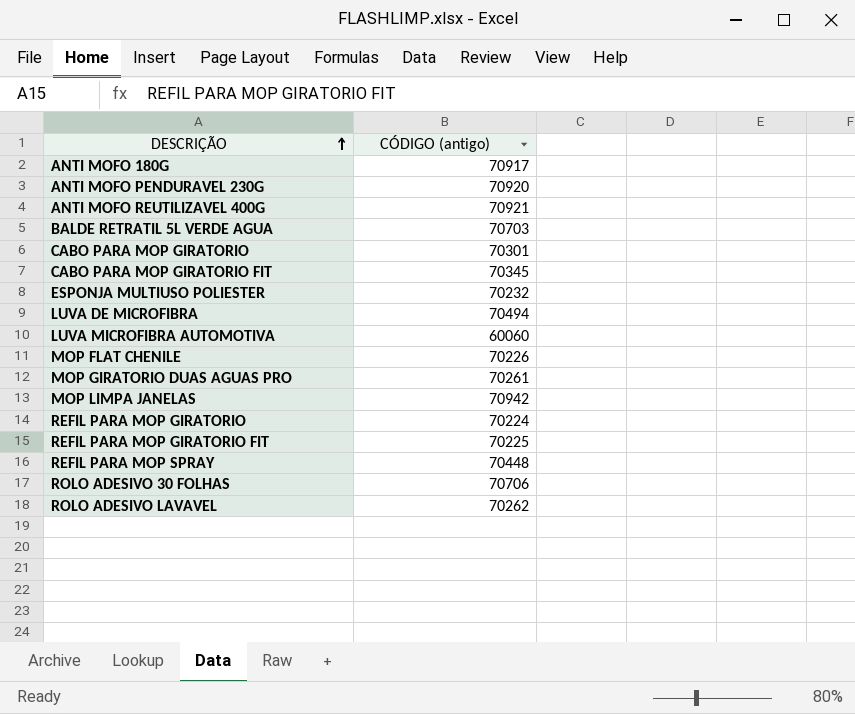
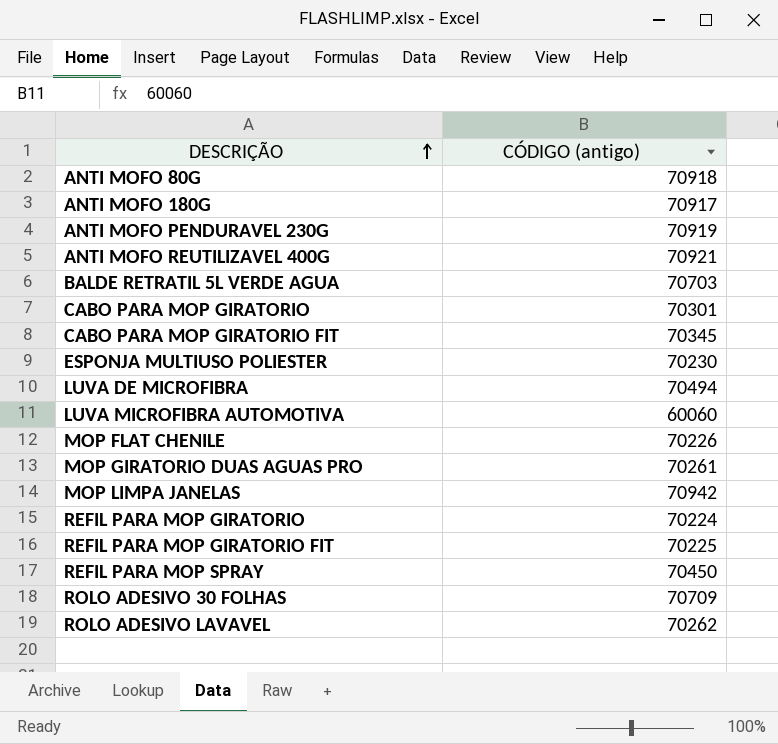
row ANTI MOFO 80G: none -> 70918
ANTI MOFO PENDURAVEL 230G | CÓDIGO (antigo): 70920 -> 70919
ESPONJA MULTIUSO POLIESTER | CÓDIGO (antigo): 70232 -> 70230
REFIL PARA MOP SPRAY | CÓDIGO (antigo): 70448 -> 70450
ROLO ADESIVO 30 FOLHAS | CÓDIGO (antigo): 70706 -> 70709

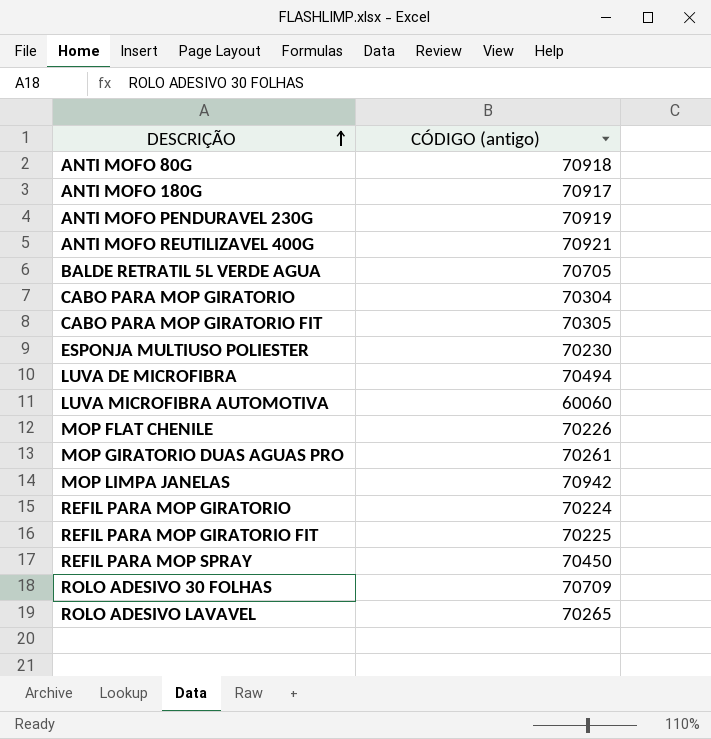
BALDE RETRATIL 5L VERDE AGUA | CÓDIGO (antigo): 70703 -> 70705
CABO PARA MOP GIRATORIO | CÓDIGO (antigo): 70301 -> 70304
CABO PARA MOP GIRATORIO FIT | CÓDIGO (antigo): 70345 -> 70305
ROLO ADESIVO LAVAVEL | CÓDIGO (antigo): 70262 -> 70265

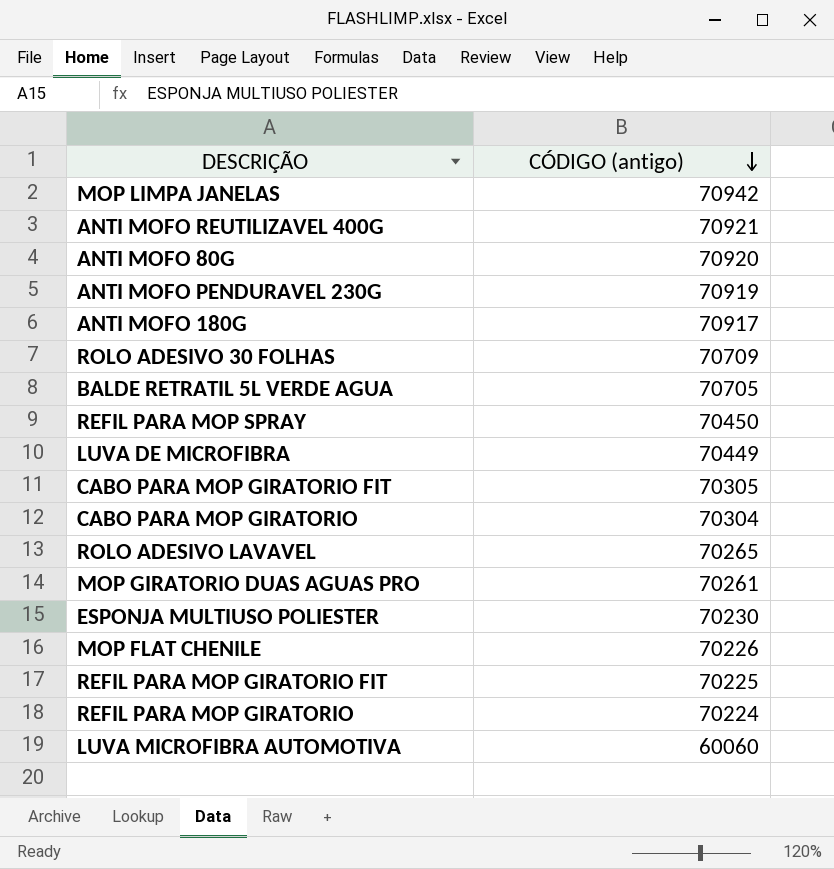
row order: DESCRIÇÃO ascending -> CÓDIGO (antigo) descending
ANTI MOFO 80G | CÓDIGO (antigo): 70918 -> 70920
LUVA DE MICROFIBRA | CÓDIGO (antigo): 70494 -> 70449

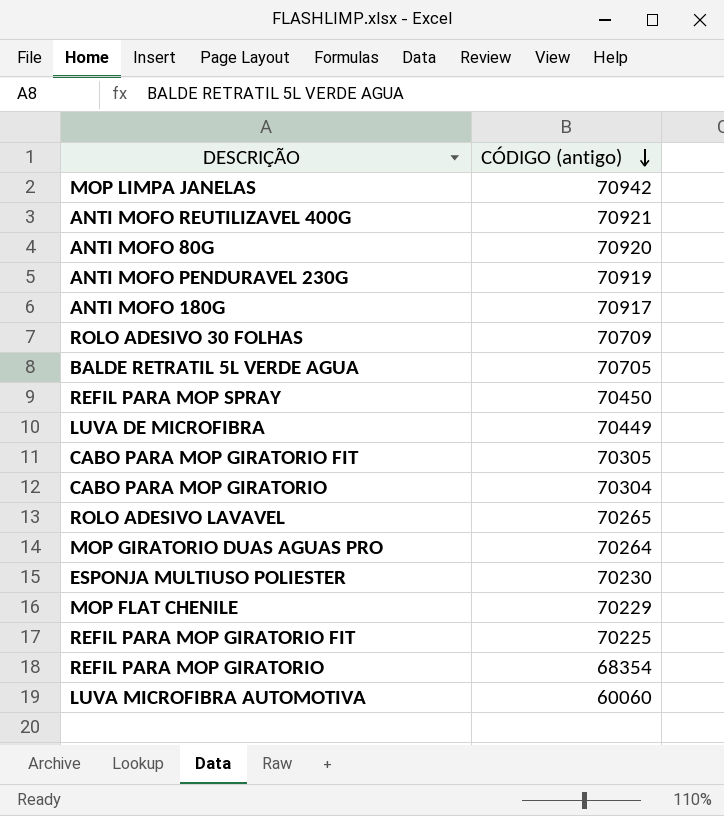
MOP GIRATORIO DUAS AGUAS PRO | CÓDIGO (antigo): 70261 -> 70264
MOP FLAT CHENILE | CÓDIGO (antigo): 70226 -> 70229
REFIL PARA MOP GIRATORIO | CÓDIGO (antigo): 70224 -> 68354

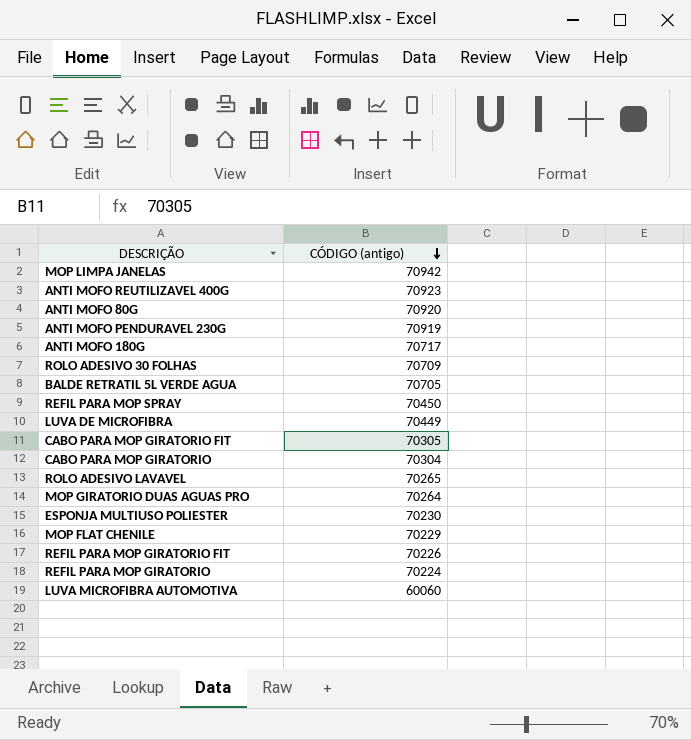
ANTI MOFO REUTILIZAVEL 400G | CÓDIGO (antigo): 70921 -> 70923
ANTI MOFO 180G | CÓDIGO (antigo): 70917 -> 70717
REFIL PARA MOP GIRATORIO FIT | CÓDIGO (antigo): 70225 -> 70226
REFIL PARA MOP GIRATORIO | CÓDIGO (antigo): 68354 -> 70224

